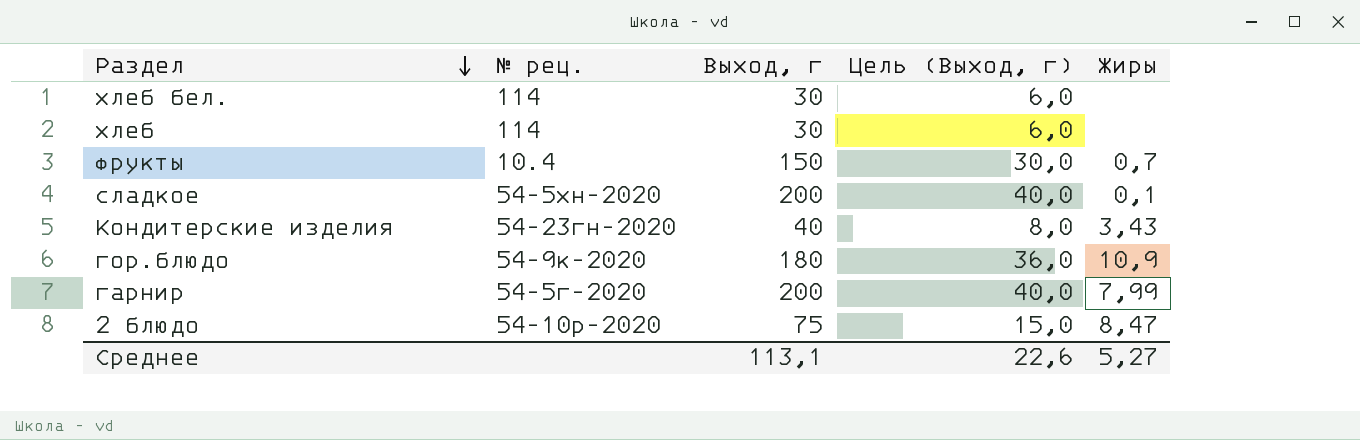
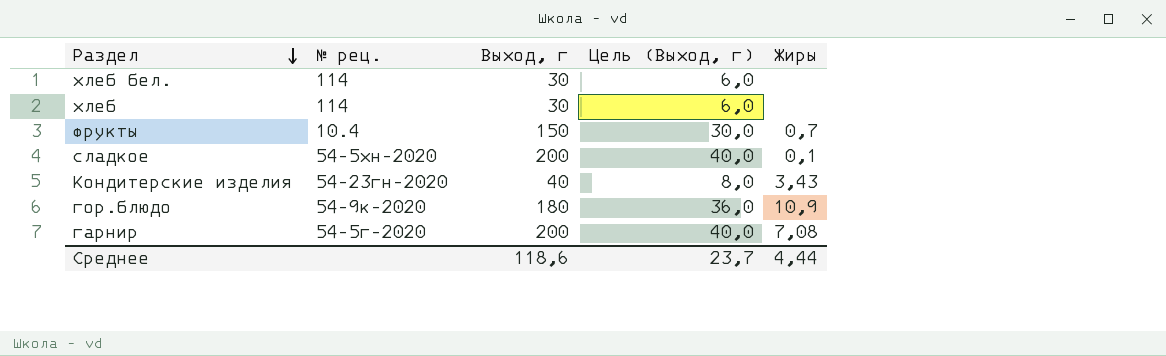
row 2 блюдо: 54-10р-2020 | 75 | 15,0 | 8,47 -> none
гарнир | Жиры: 7,99 -> 7,08
Среднее | Выход, г: 113,1 -> 118,6
Среднее | Цель (Выход, г): 22,6 -> 23,7
Среднее | Жиры: 5,27 -> 4,44

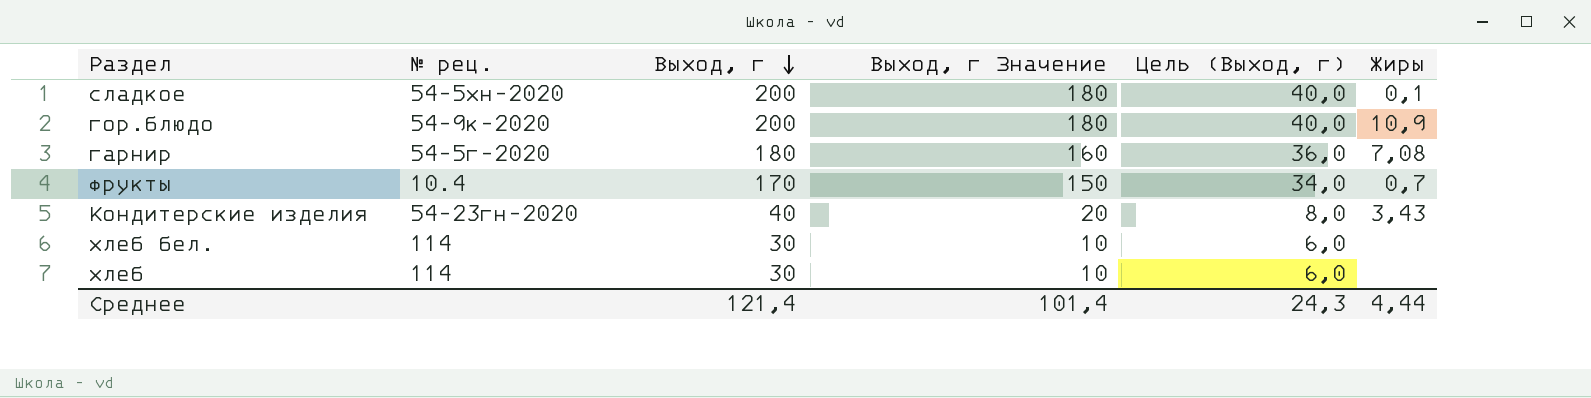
row order: Раздел descending -> Выход, г descending
column Выход, г Значение | formula: none -> [Выход, г] - 20
гор.блюдо | Выход, г: 180 -> 200
гор.блюдо | Цель (Выход, г): 36,0 -> 40,0
гарнир | Выход, г: 200 -> 180
гарнир | Цель (Выход, г): 40,0 -> 36,0
фрукты | Выход, г: 150 -> 170
фрукты | Цель (Выход, г): 30,0 -> 34,0
Среднее | Выход, г: 118,6 -> 121,4
Среднее | Цель (Выход, г): 23,7 -> 24,3

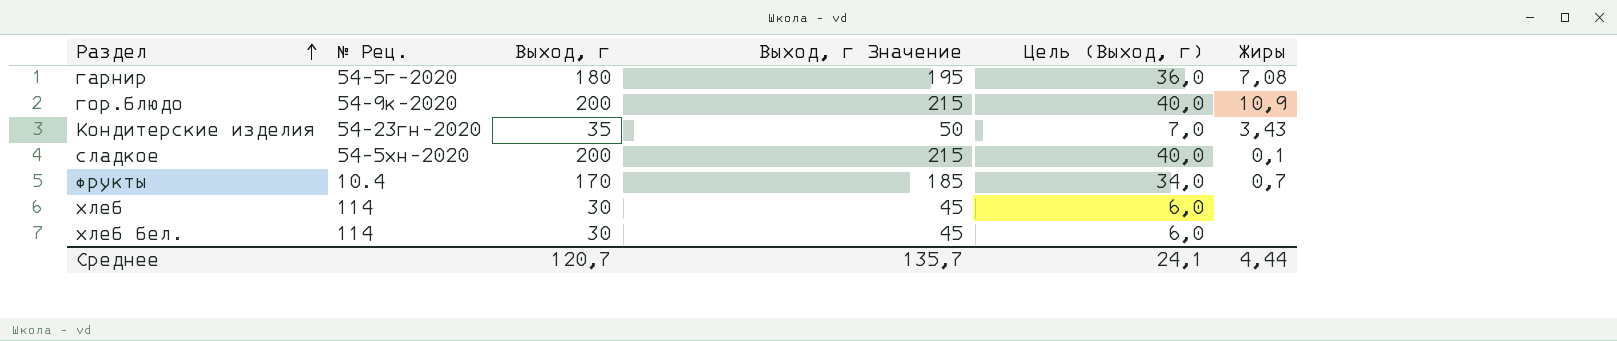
row order: Выход, г descending -> Раздел ascending
column name: № рец. -> № Рец.
column Выход, г Значение | formula: [Выход, г] - 20 -> [Выход, г] + 15
Кондитерские изделия | Выход, г: 40 -> 35
Кондитерские изделия | Цель (Выход, г): 8,0 -> 7,0
Среднее | Выход, г: 121,4 -> 120,7
Среднее | Выход, г Значение: 101,4 -> 135,7
Среднее | Цель (Выход, г): 24,3 -> 24,1

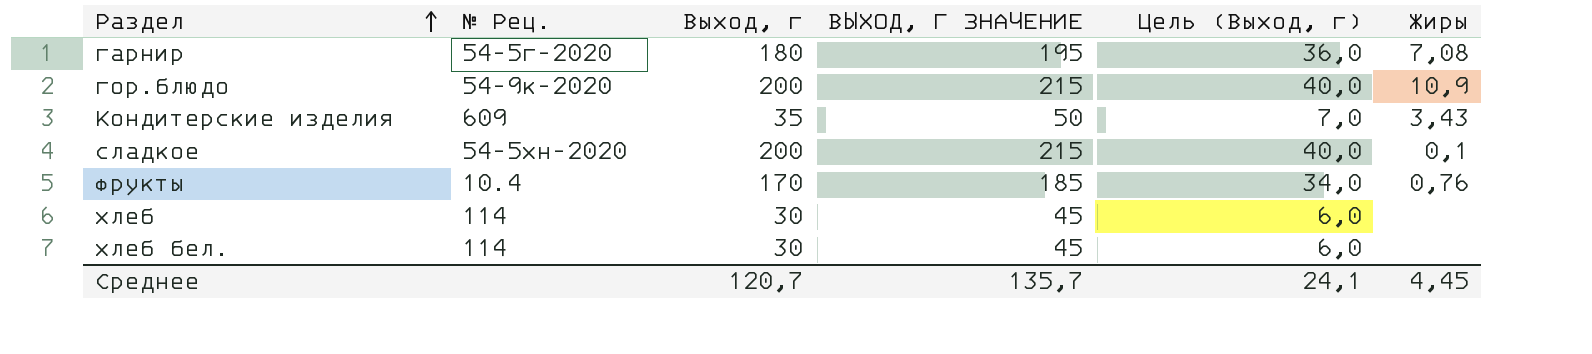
column name: Выход, г Значение -> ВЫХОД, Г ЗНАЧЕНИЕ
Кондитерские изделия | № Рец.: 54-23гн-2020 -> 609
фрукты | Жиры: 0,7 -> 0,76
Среднее | Жиры: 4,44 -> 4,45

